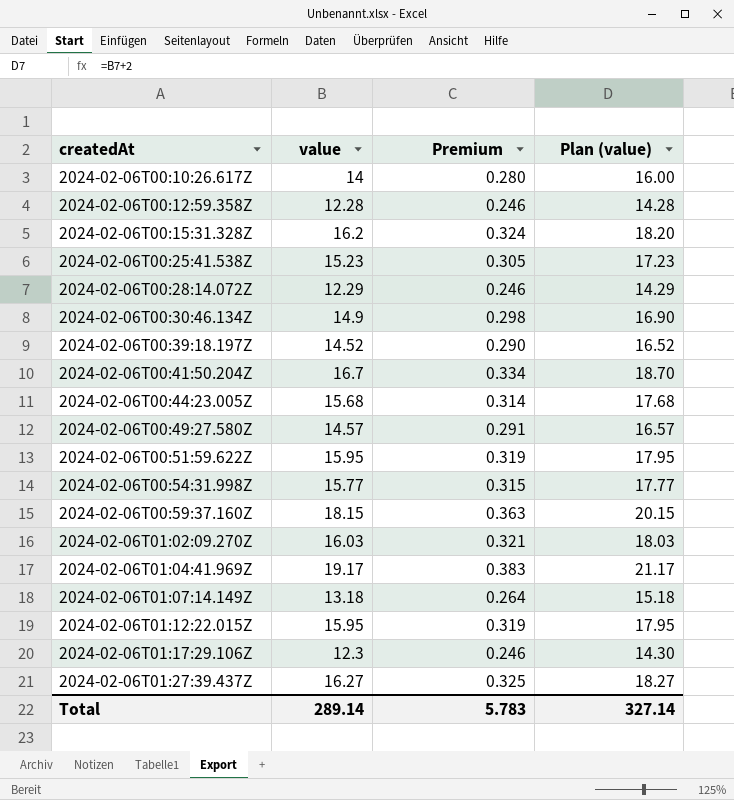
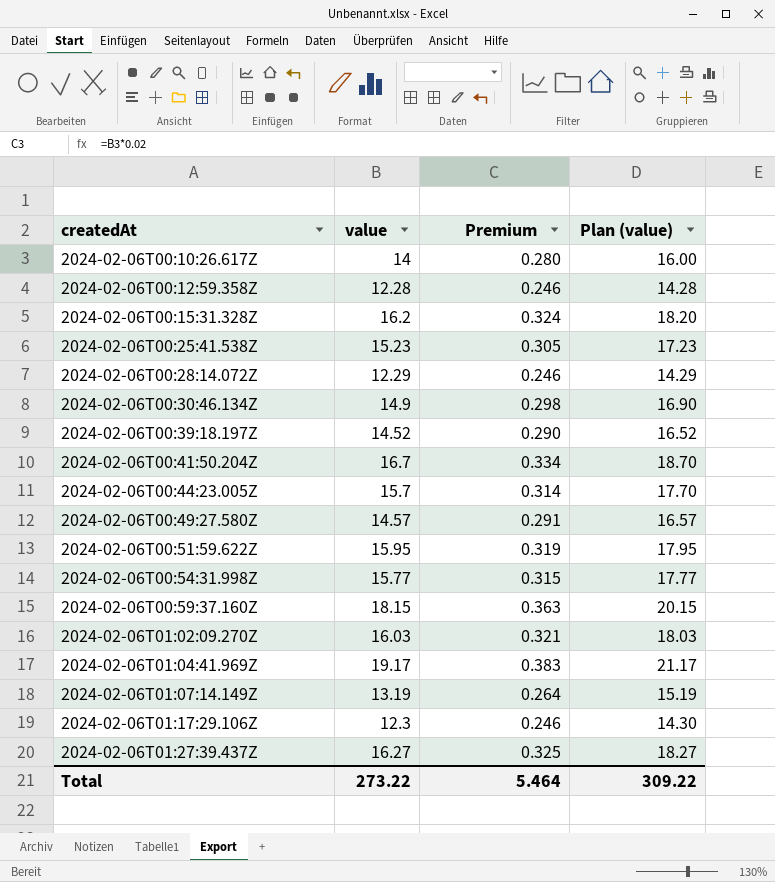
row 2024-02-06T01:12:22.015Z: 15.95 | 0.319 | 17.95 -> none
2024-02-06T00:44:23.005Z | value: 15.68 -> 15.7
2024-02-06T00:44:23.005Z | Plan (value): 17.68 -> 17.70
2024-02-06T01:07:14.149Z | value: 13.18 -> 13.19
2024-02-06T01:07:14.149Z | Plan (value): 15.18 -> 15.19
Total | value: 289.14 -> 273.22
Total | Premium: 5.783 -> 5.464
Total | Plan (value): 327.14 -> 309.22

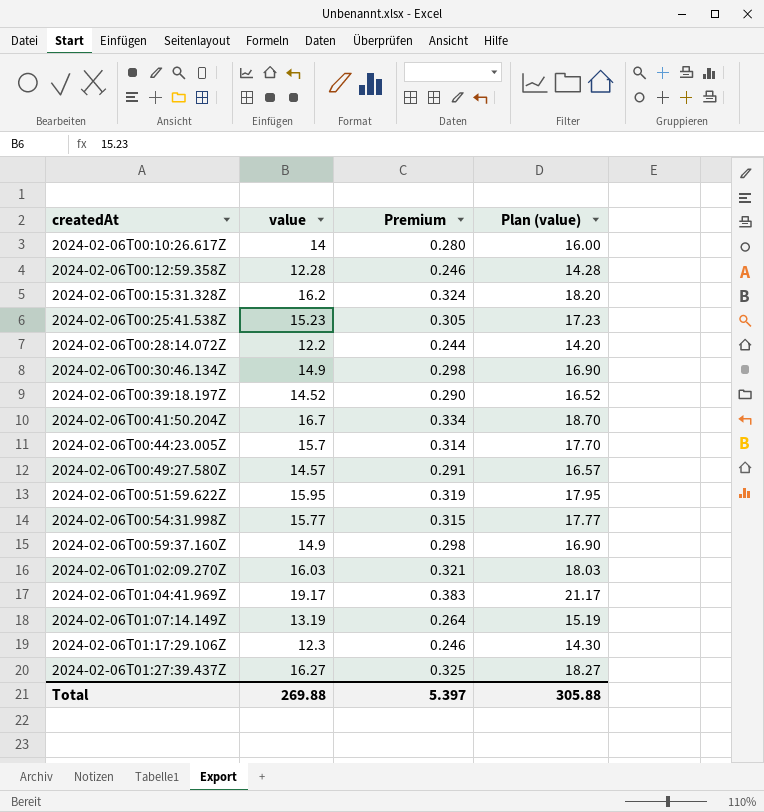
2024-02-06T00:28:14.072Z | value: 12.29 -> 12.2
2024-02-06T00:28:14.072Z | Premium: 0.246 -> 0.244
2024-02-06T00:28:14.072Z | Plan (value): 14.29 -> 14.20
2024-02-06T00:59:37.160Z | value: 18.15 -> 14.9
2024-02-06T00:59:37.160Z | Premium: 0.363 -> 0.298
2024-02-06T00:59:37.160Z | Plan (value): 20.15 -> 16.90
Total | value: 273.22 -> 269.88
Total | Premium: 5.464 -> 5.397
Total | Plan (value): 309.22 -> 305.88

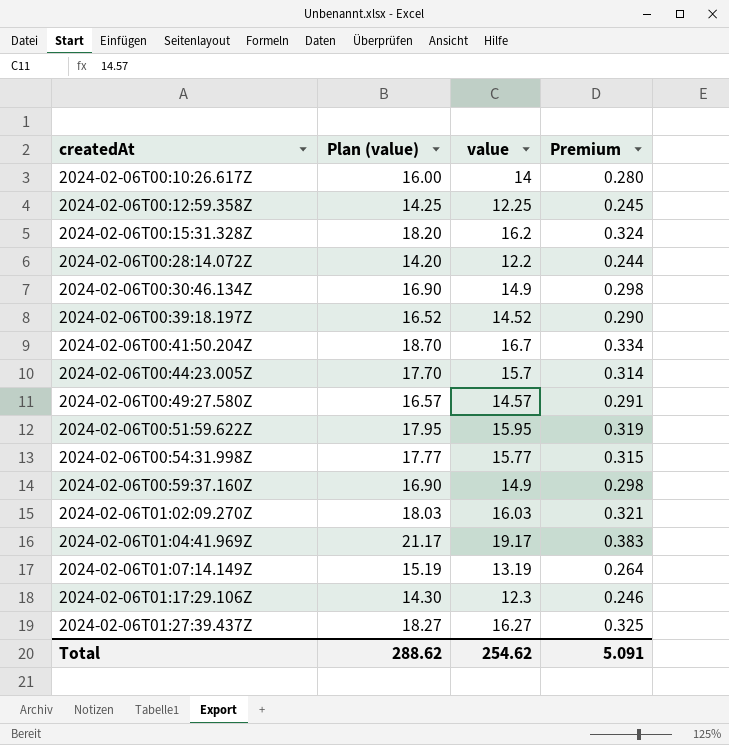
column Plan (value) | position: 4 -> 2
row 2024-02-06T00:25:41.538Z: 15.23 | 0.305 | 17.23 -> none
2024-02-06T00:12:59.358Z | Plan (value): 14.28 -> 14.25
2024-02-06T00:12:59.358Z | value: 12.28 -> 12.25
2024-02-06T00:12:59.358Z | Premium: 0.246 -> 0.245
Total | Plan (value): 305.88 -> 288.62
Total | value: 269.88 -> 254.62
Total | Premium: 5.397 -> 5.091

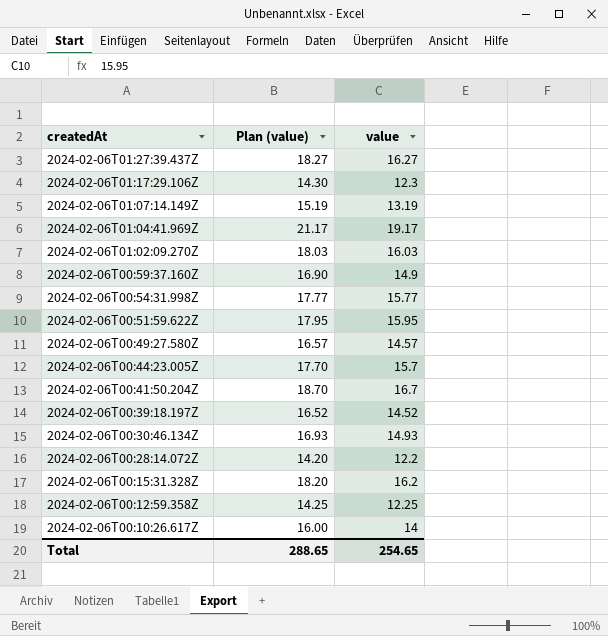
row order: createdAt ascending -> createdAt descending
column Premium | formula: [value] * 0.02 -> none
2024-02-06T00:30:46.134Z | Plan (value): 16.90 -> 16.93
2024-02-06T00:30:46.134Z | value: 14.9 -> 14.93
Total | Plan (value): 288.62 -> 288.65
Total | value: 254.62 -> 254.65

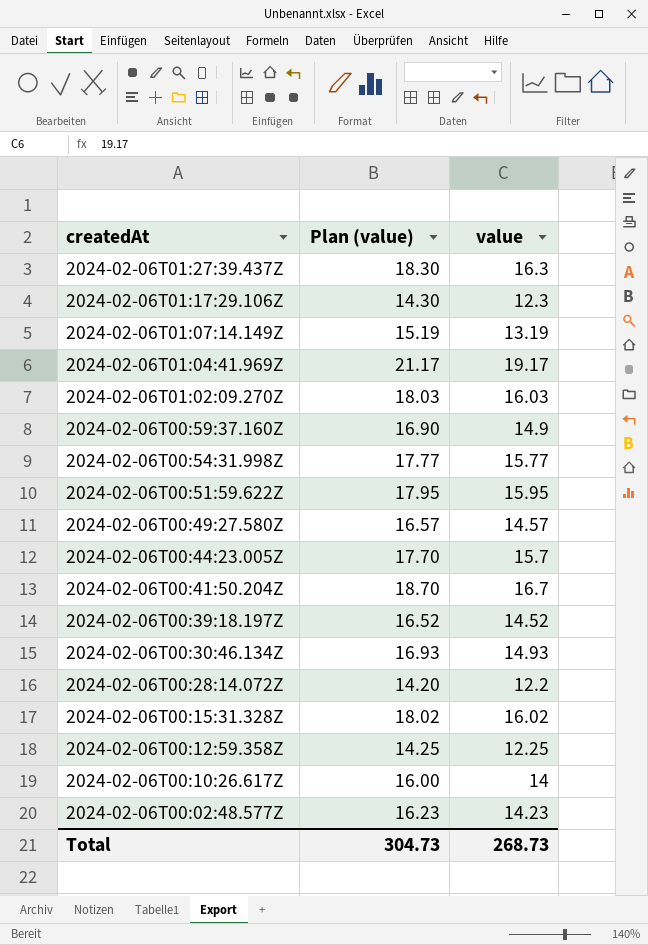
2024-02-06T01:27:39.437Z | Plan (value): 18.27 -> 18.30
2024-02-06T01:27:39.437Z | value: 16.27 -> 16.3
2024-02-06T00:15:31.328Z | Plan (value): 18.20 -> 18.02
2024-02-06T00:15:31.328Z | value: 16.2 -> 16.02
row 2024-02-06T00:02:48.577Z: none -> 16.23 | 14.23
Total | Plan (value): 288.65 -> 304.73
Total | value: 254.65 -> 268.73

